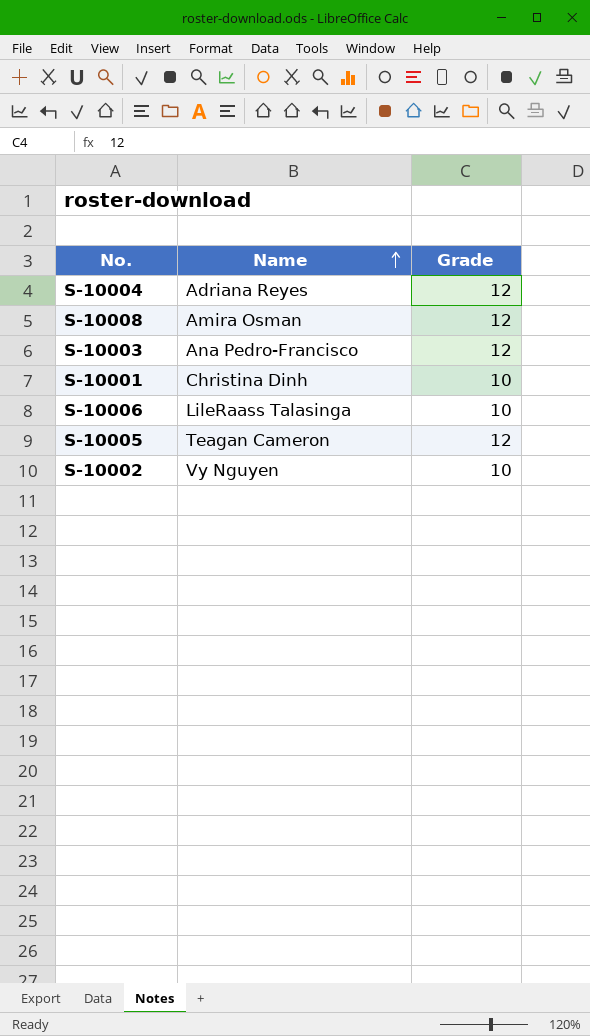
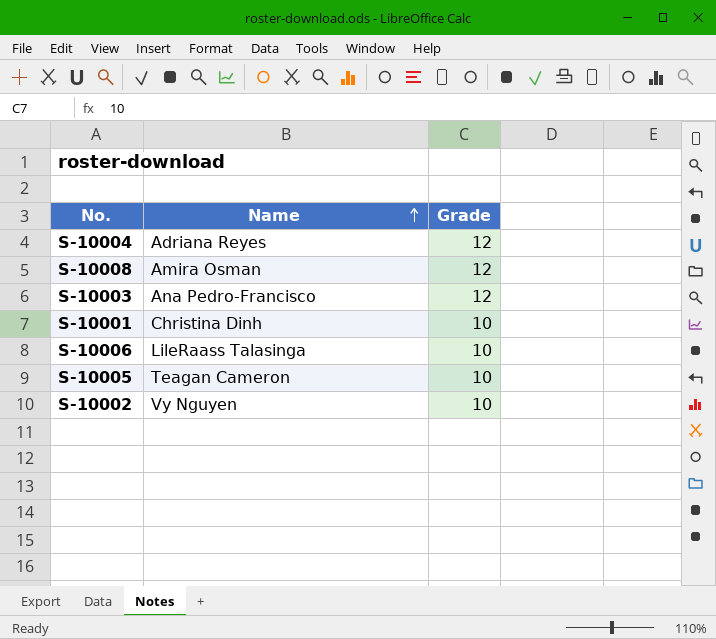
S-10005 | Grade: 12 -> 10

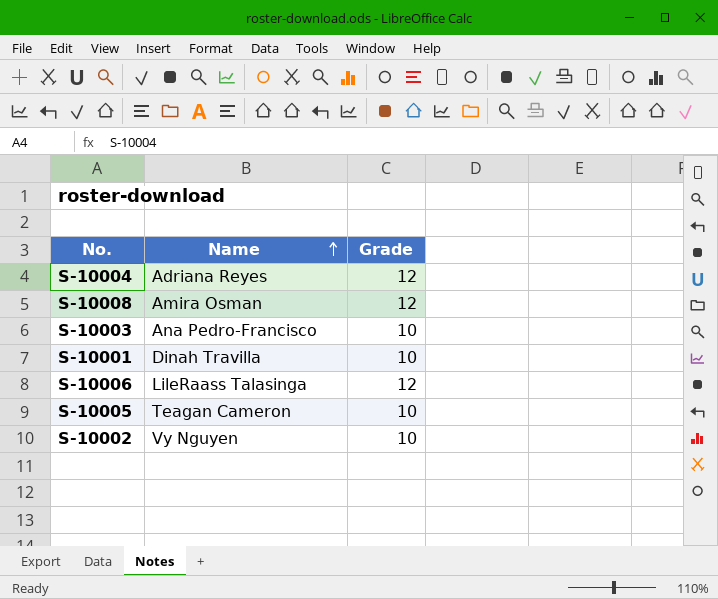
S-10003 | Grade: 12 -> 10
S-10001 | Name: Christina Dinh -> Dinah Travilla
S-10006 | Grade: 10 -> 12

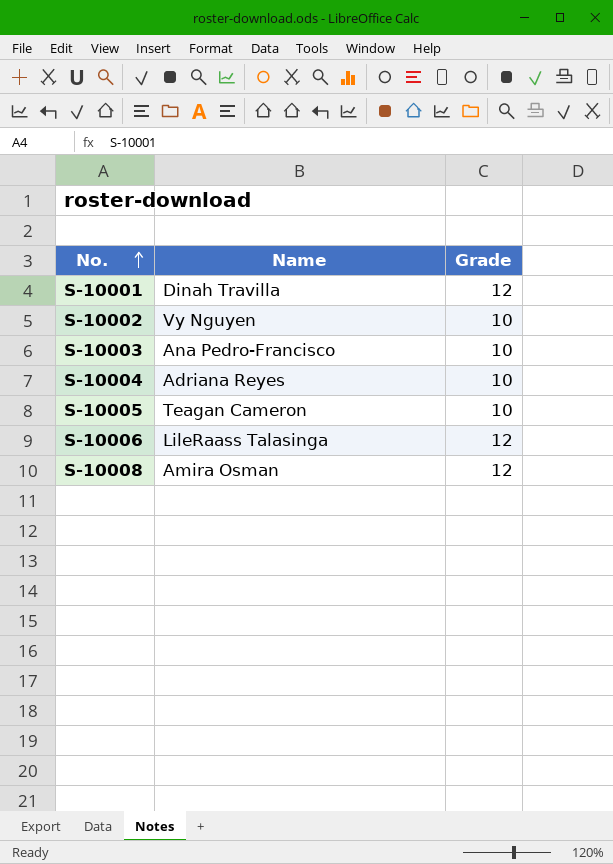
row order: Name ascending -> No. ascending
S-10001 | Grade: 10 -> 12
S-10004 | Grade: 12 -> 10

